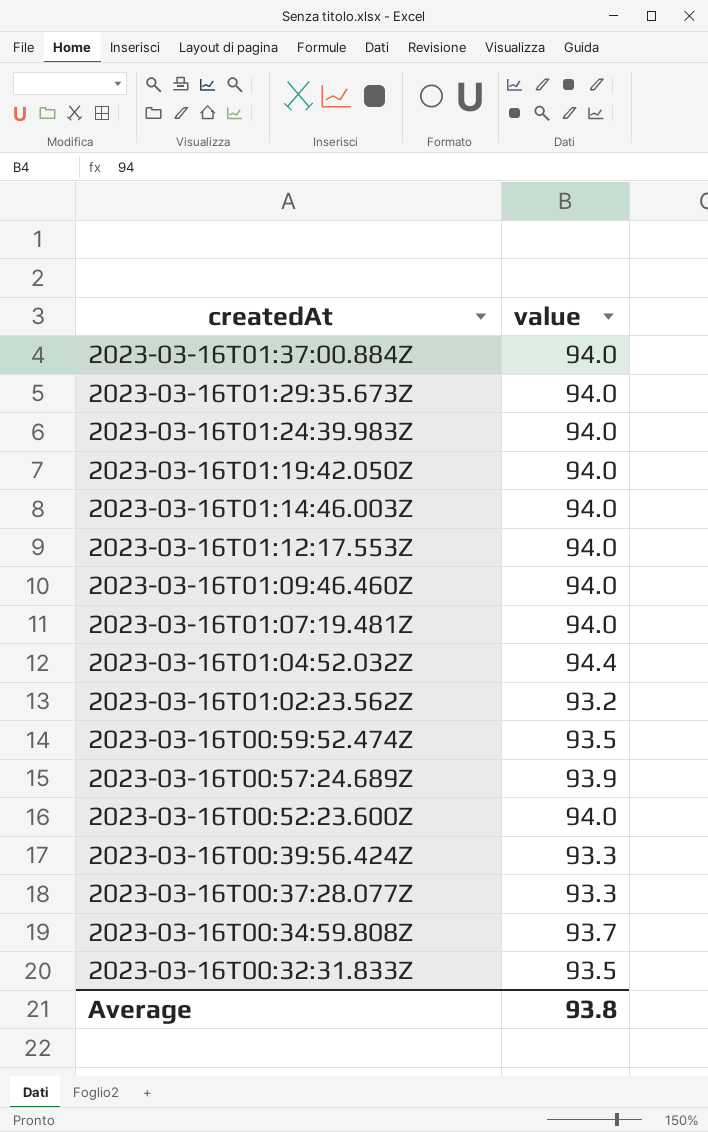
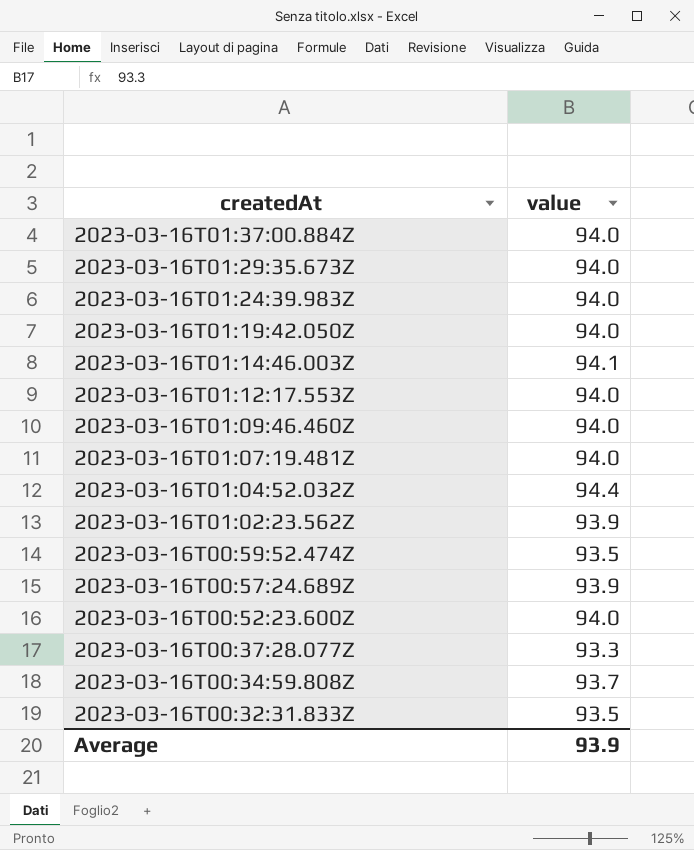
row 2023-03-16T00:39:56.424Z: 93.3 -> none
2023-03-16T01:14:46.003Z | value: 94.0 -> 94.1
2023-03-16T01:02:23.562Z | value: 93.2 -> 93.9
Average | value: 93.8 -> 93.9

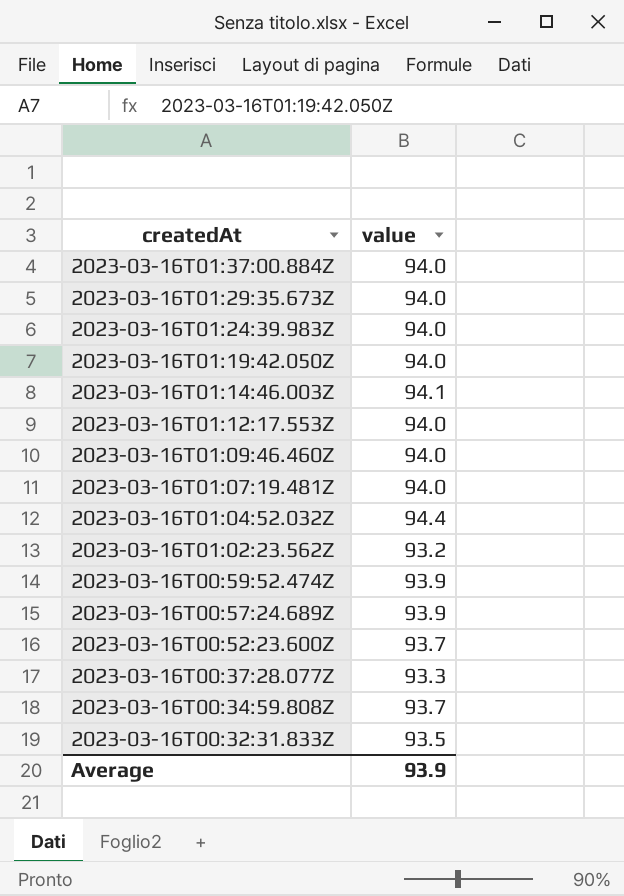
2023-03-16T01:02:23.562Z | value: 93.9 -> 93.2
2023-03-16T00:59:52.474Z | value: 93.5 -> 93.9
2023-03-16T00:52:23.600Z | value: 94.0 -> 93.7

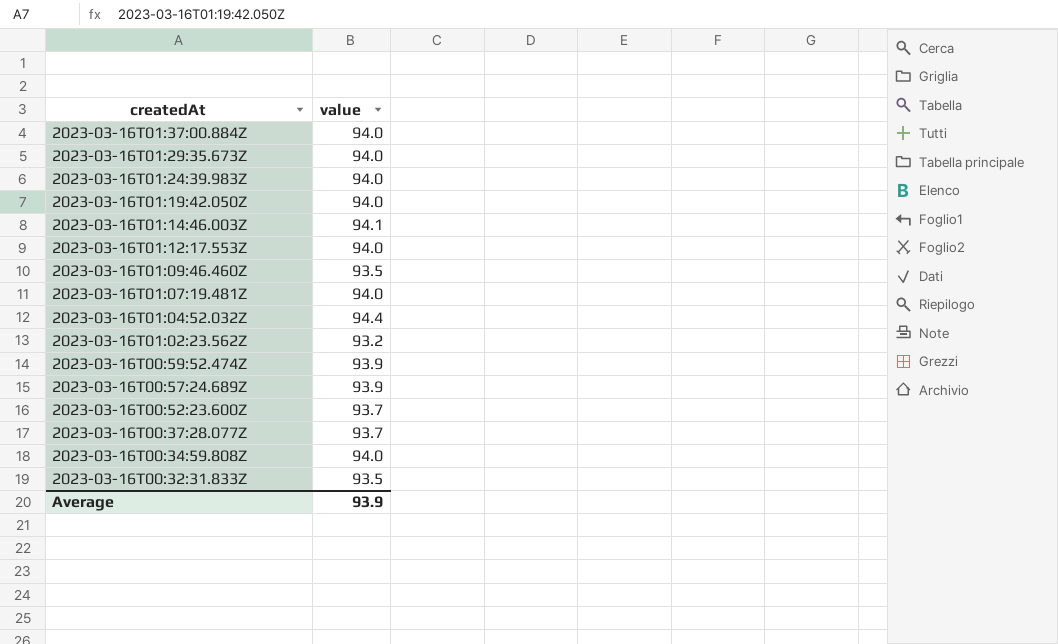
2023-03-16T01:09:46.460Z | value: 94.0 -> 93.5
2023-03-16T00:37:28.077Z | value: 93.3 -> 93.7
2023-03-16T00:34:59.808Z | value: 93.7 -> 94.0

